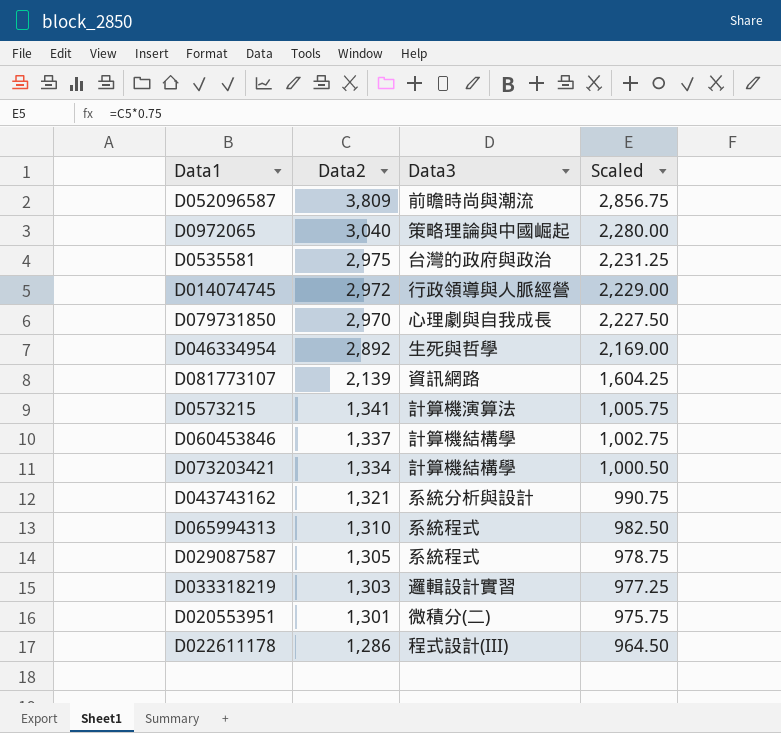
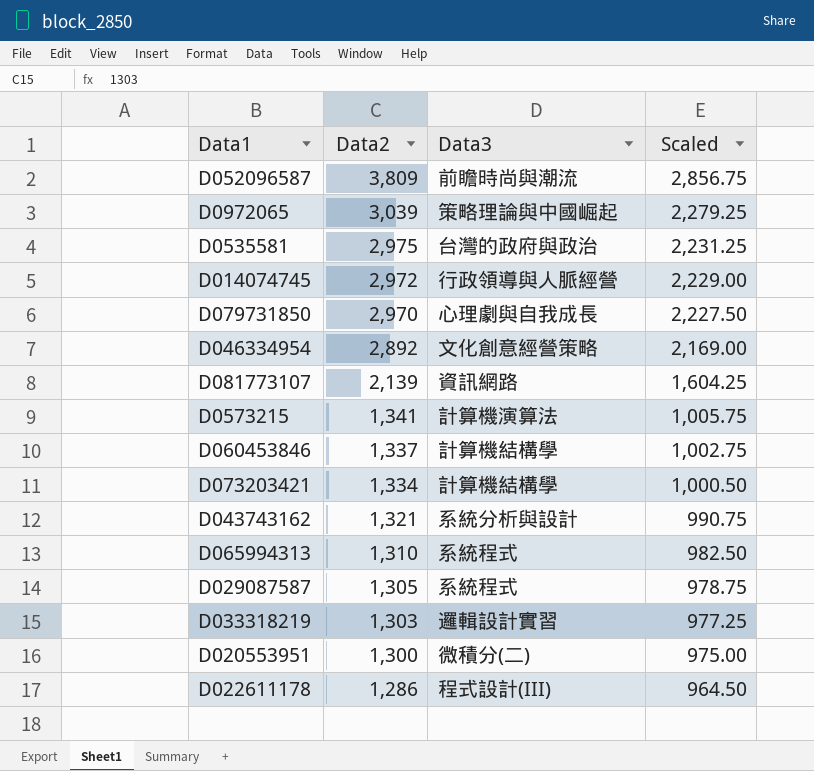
D0972065 | Data2: 3,040 -> 3,039
D0972065 | Scaled: 2,280.00 -> 2,279.25
D046334954 | Data3: 生死與哲學 -> 文化創意經營策略
D020553951 | Data2: 1,301 -> 1,300
D020553951 | Scaled: 975.75 -> 975.00

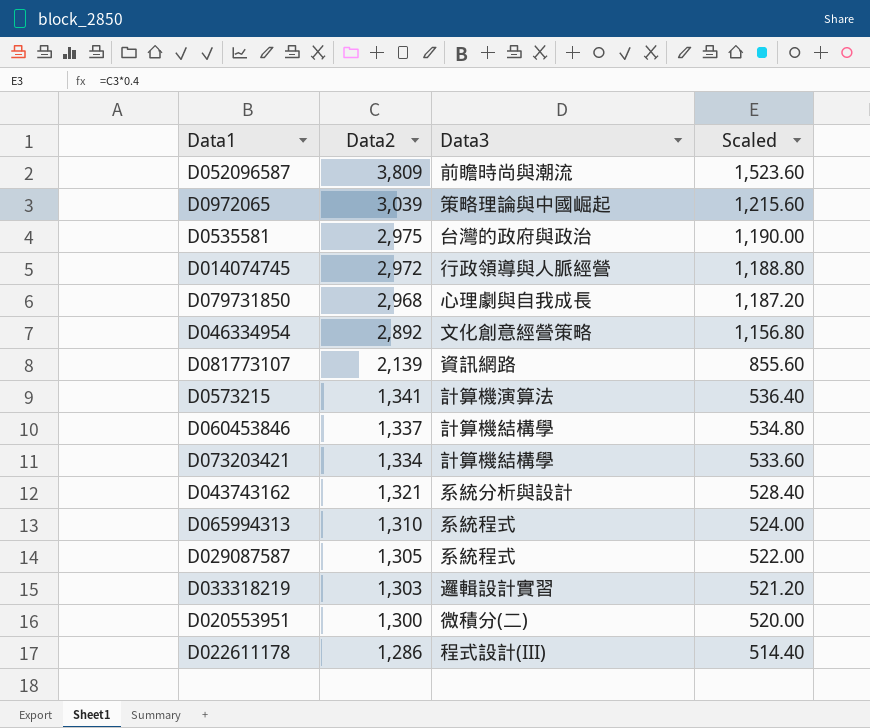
column Scaled | formula: [Data2] * 0.75 -> [Data2] * 0.4
D079731850 | Data2: 2,970 -> 2,968

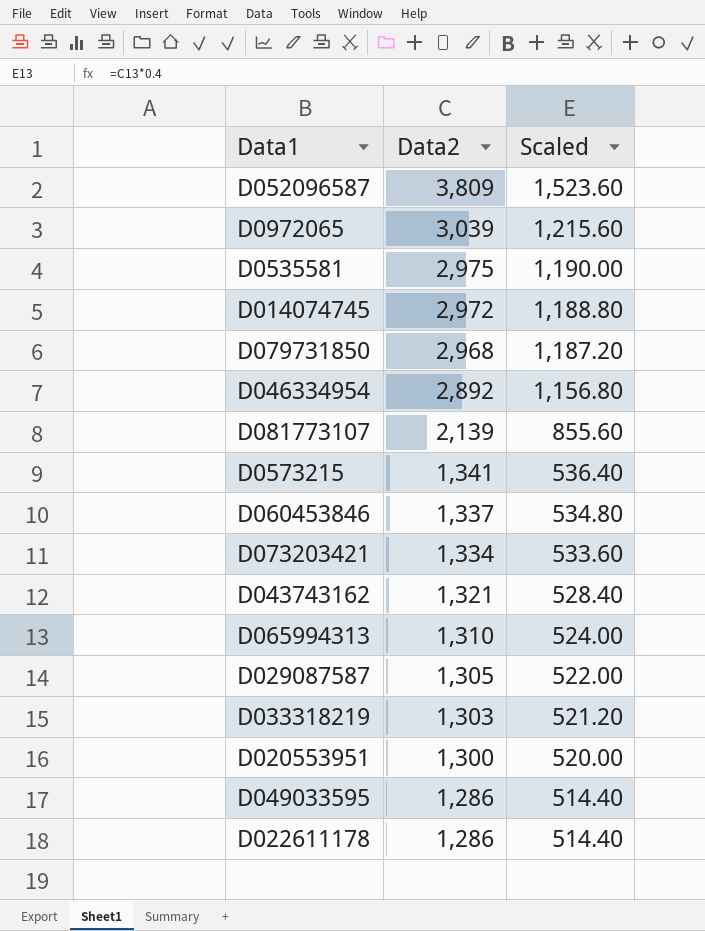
column Data3 | position: 3 -> none
row D049033595: none -> 1,286 | 514.40

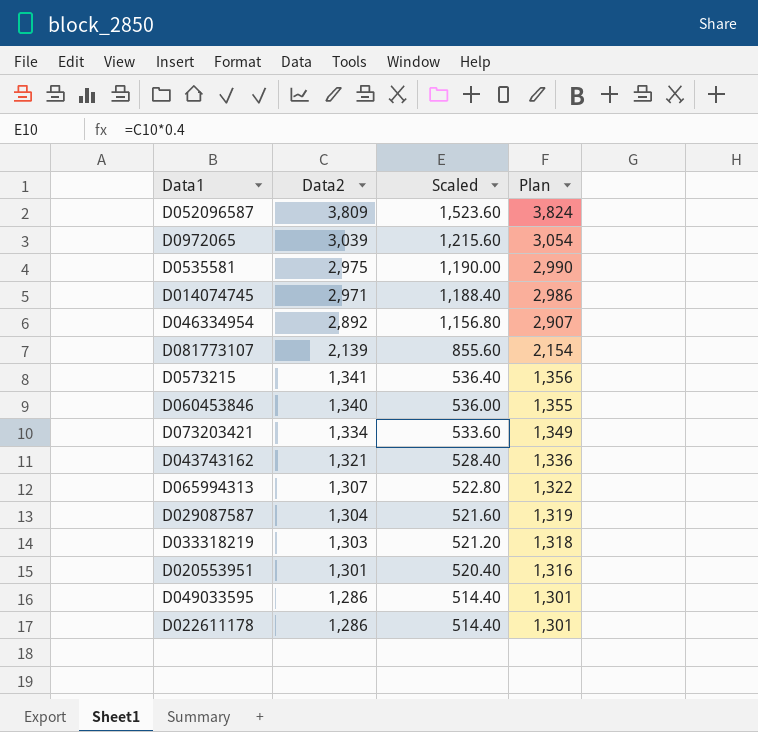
column Plan | formula: none -> [Data2] + 15
row D079731850: 2,968 | 1,187.20 -> none
D014074745 | Data2: 2,972 -> 2,971
D014074745 | Scaled: 1,188.80 -> 1,188.40
D060453846 | Data2: 1,337 -> 1,340
D060453846 | Scaled: 534.80 -> 536.00
D065994313 | Data2: 1,310 -> 1,307
D065994313 | Scaled: 524.00 -> 522.80
D029087587 | Data2: 1,305 -> 1,304
D029087587 | Scaled: 522.00 -> 521.60
D020553951 | Data2: 1,300 -> 1,301
D020553951 | Scaled: 520.00 -> 520.40

